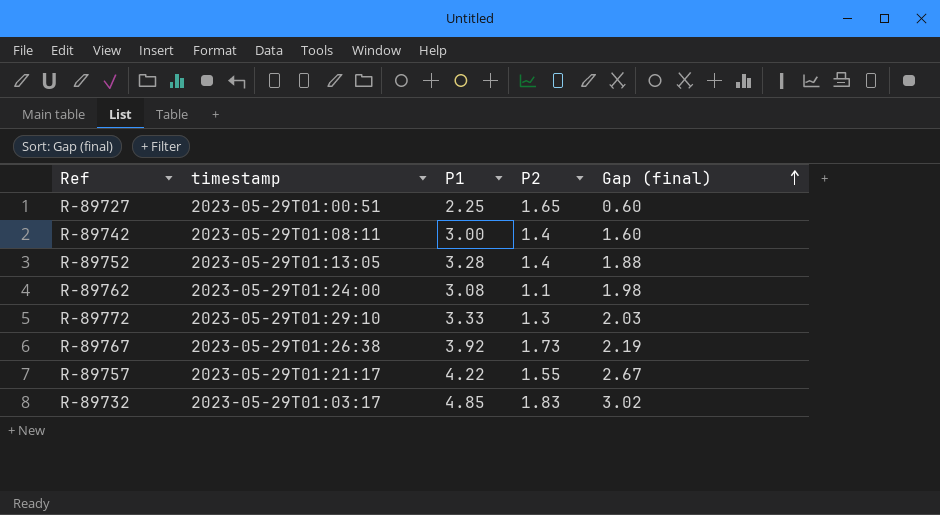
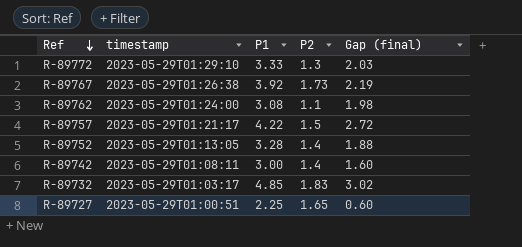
row order: Gap (final) ascending -> Ref descending
R-89757 | P2: 1.55 -> 1.5
R-89757 | Gap (final): 2.67 -> 2.72

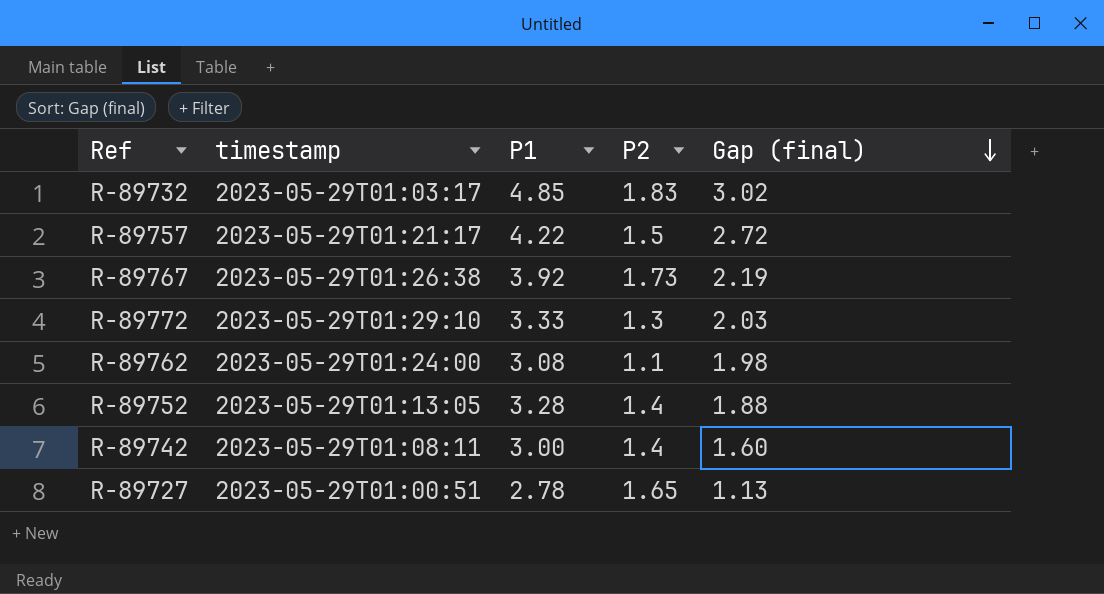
row order: Ref descending -> Gap (final) descending
R-89727 | P1: 2.25 -> 2.78
R-89727 | Gap (final): 0.60 -> 1.13

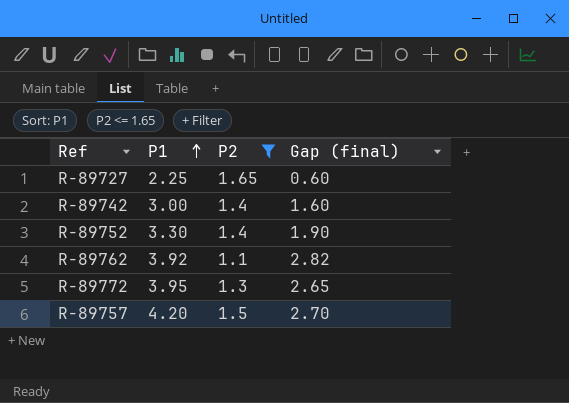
filter: none -> P2 <= 1.65
row order: Gap (final) descending -> P1 ascending
column timestamp | position: 2 -> none
R-89727 | P1: 2.78 -> 2.25
R-89727 | Gap (final): 1.13 -> 0.60
R-89752 | P1: 3.28 -> 3.30
R-89752 | Gap (final): 1.88 -> 1.90
R-89762 | P1: 3.08 -> 3.92
R-89762 | Gap (final): 1.98 -> 2.82
R-89772 | P1: 3.33 -> 3.95
R-89772 | Gap (final): 2.03 -> 2.65
R-89757 | P1: 4.22 -> 4.20
R-89757 | Gap (final): 2.72 -> 2.70

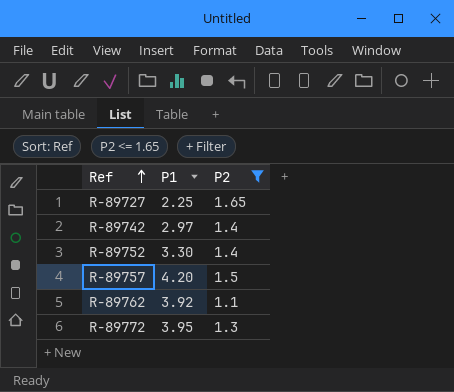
row order: P1 ascending -> Ref ascending
column Gap (final) | formula: [P1] - [P2] -> none
R-89742 | P1: 3.00 -> 2.97

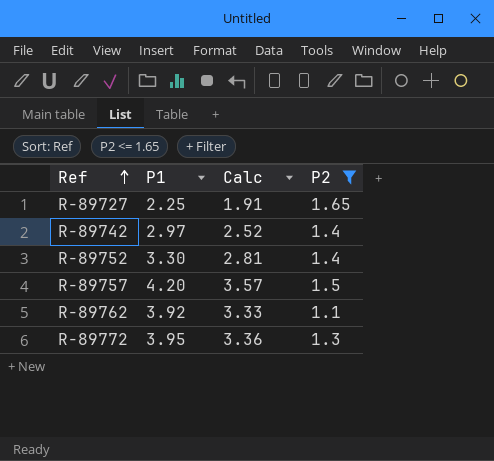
column Calc | formula: none -> [P1] * 0.85

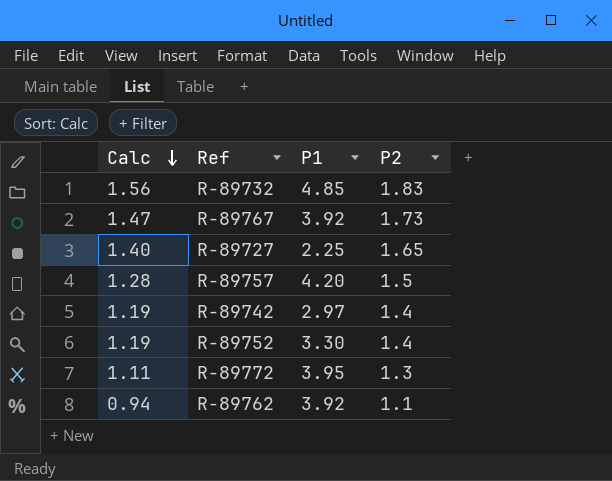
filter: P2 <= 1.65 -> none
row order: Ref ascending -> Calc descending
column Calc | formula: [P1] * 0.85 -> [P2] * 0.85
column Calc | position: 3 -> 1

